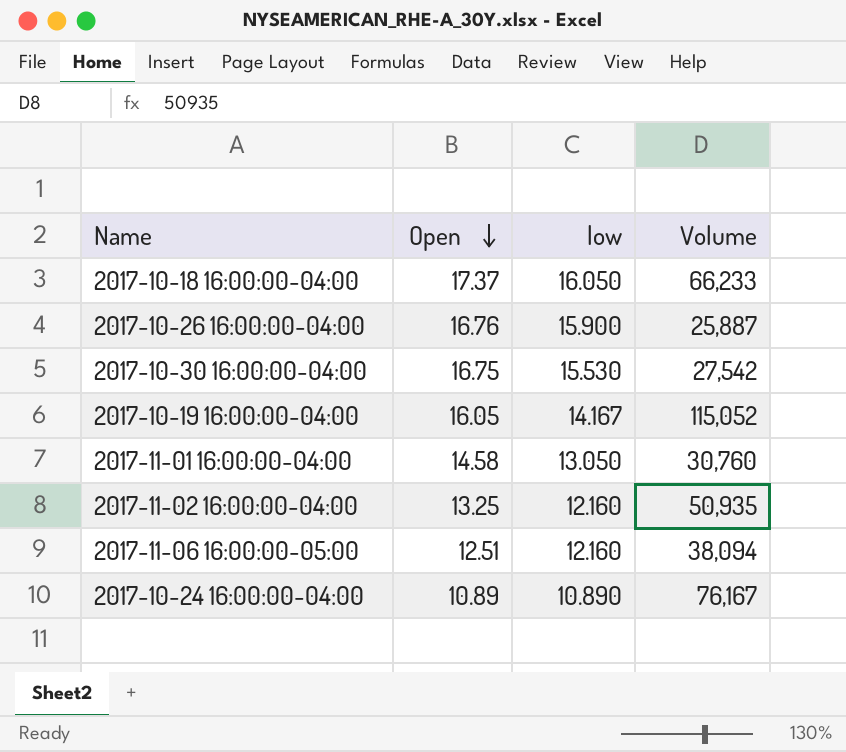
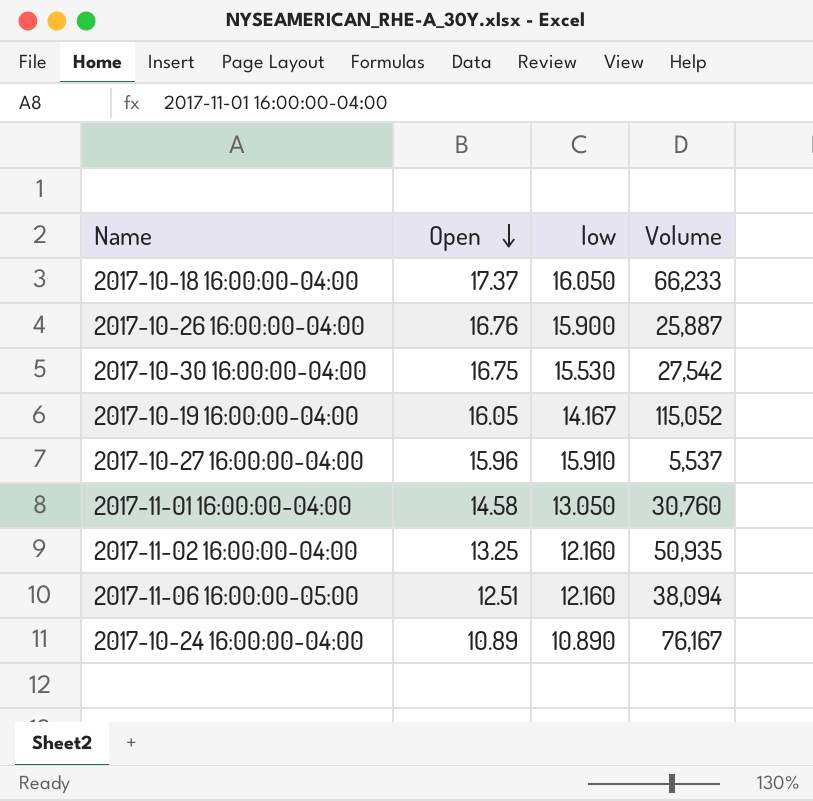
row 2017-10-27 16:00:00-04:00: none -> 15.96 | 15.910 | 5,537

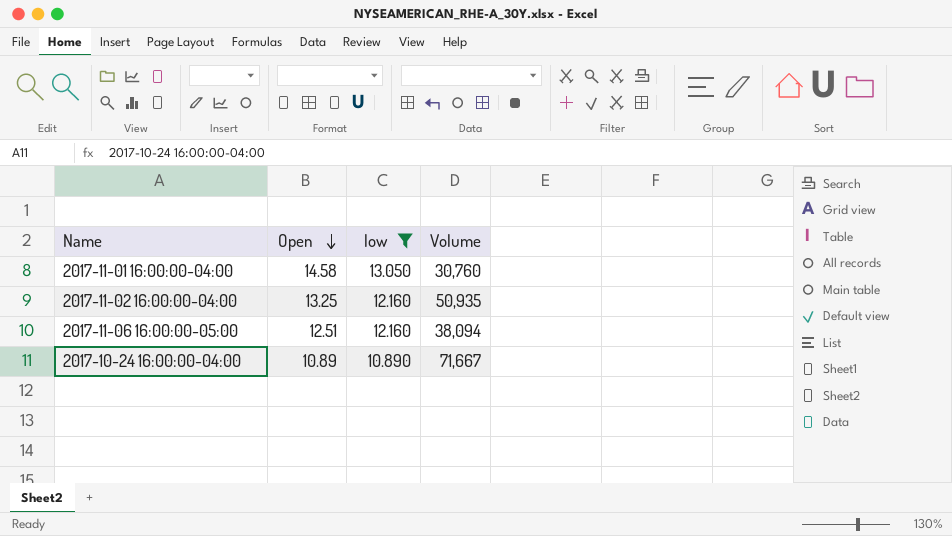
filter: none -> low <= 13.050
2017-10-24 16:00:00-04:00 | Volume: 76,167 -> 71,667

